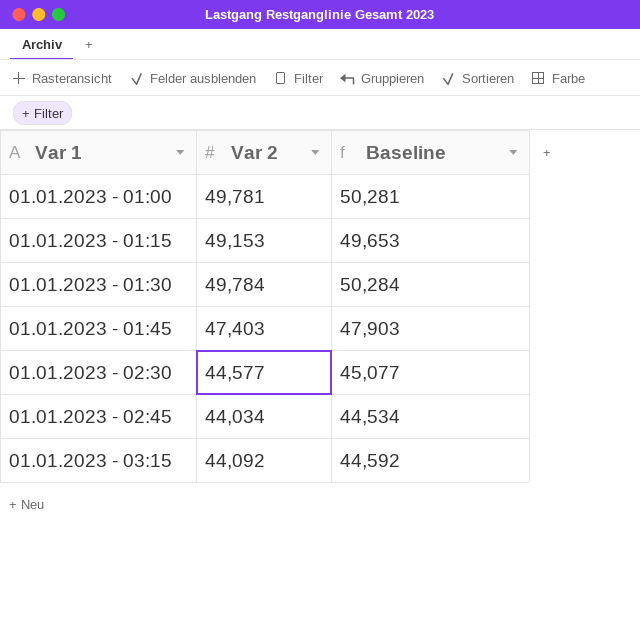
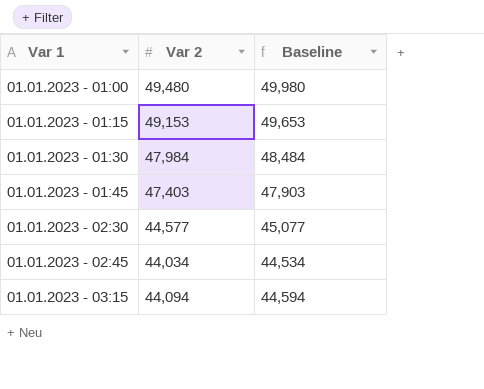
01.01.2023 - 01:00 | Var 2: 49,781 -> 49,480
01.01.2023 - 01:00 | Baseline: 50,281 -> 49,980
01.01.2023 - 01:30 | Var 2: 49,784 -> 47,984
01.01.2023 - 01:30 | Baseline: 50,284 -> 48,484
01.01.2023 - 03:15 | Var 2: 44,092 -> 44,094
01.01.2023 - 03:15 | Baseline: 44,592 -> 44,594

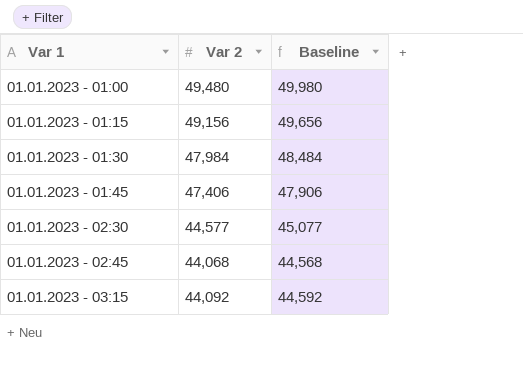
01.01.2023 - 01:15 | Var 2: 49,153 -> 49,156
01.01.2023 - 01:15 | Baseline: 49,653 -> 49,656
01.01.2023 - 01:45 | Var 2: 47,403 -> 47,406
01.01.2023 - 01:45 | Baseline: 47,903 -> 47,906
01.01.2023 - 02:45 | Var 2: 44,034 -> 44,068
01.01.2023 - 02:45 | Baseline: 44,534 -> 44,568
01.01.2023 - 03:15 | Var 2: 44,094 -> 44,092
01.01.2023 - 03:15 | Baseline: 44,594 -> 44,592

